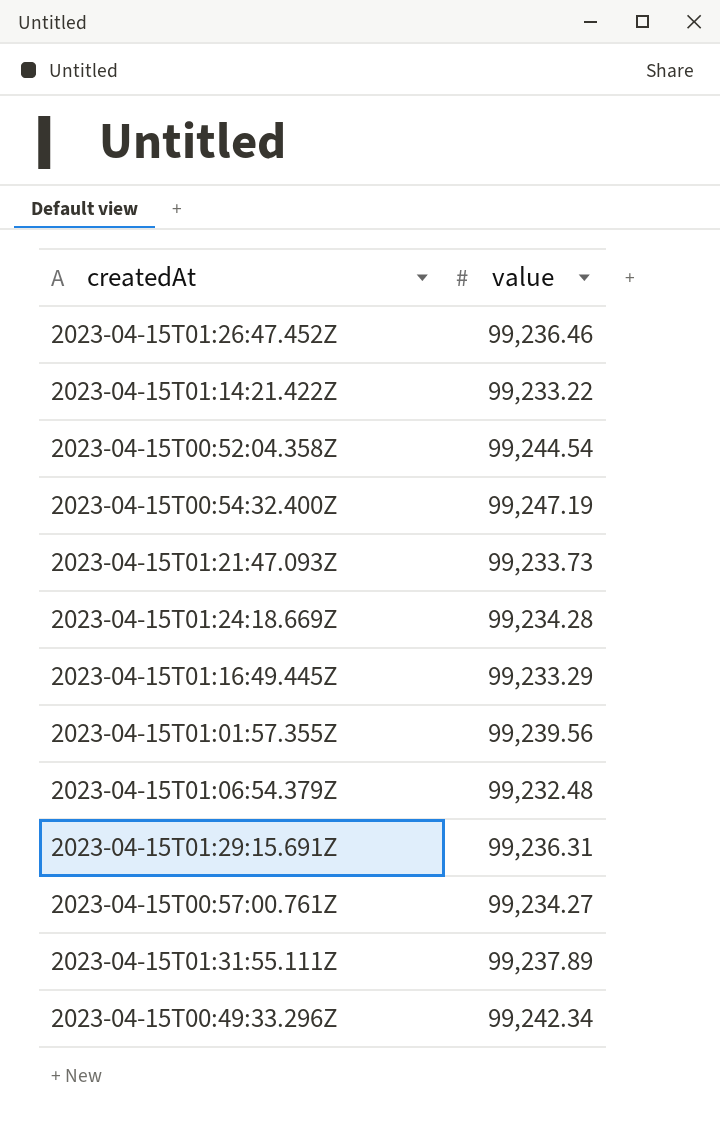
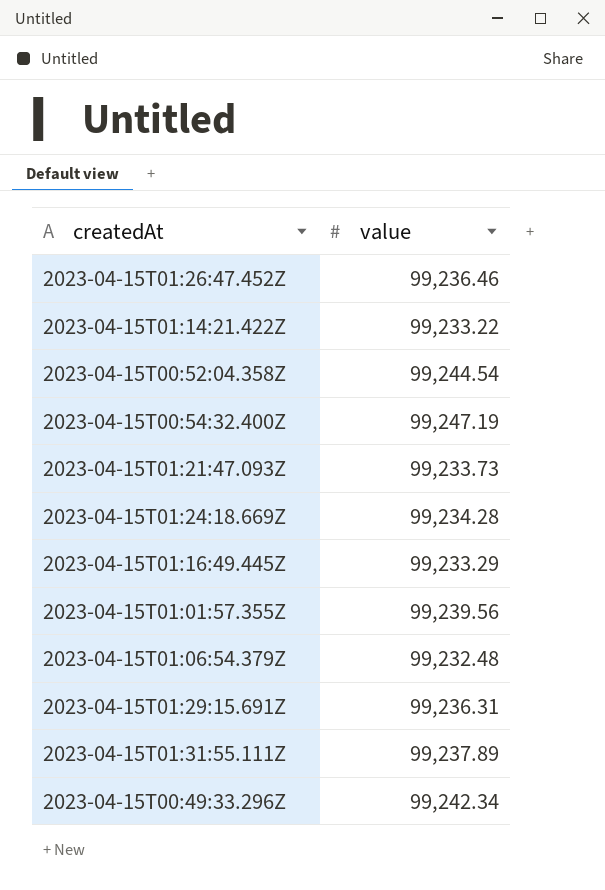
row 2023-04-15T00:57:00.761Z: 99,234.27 -> none

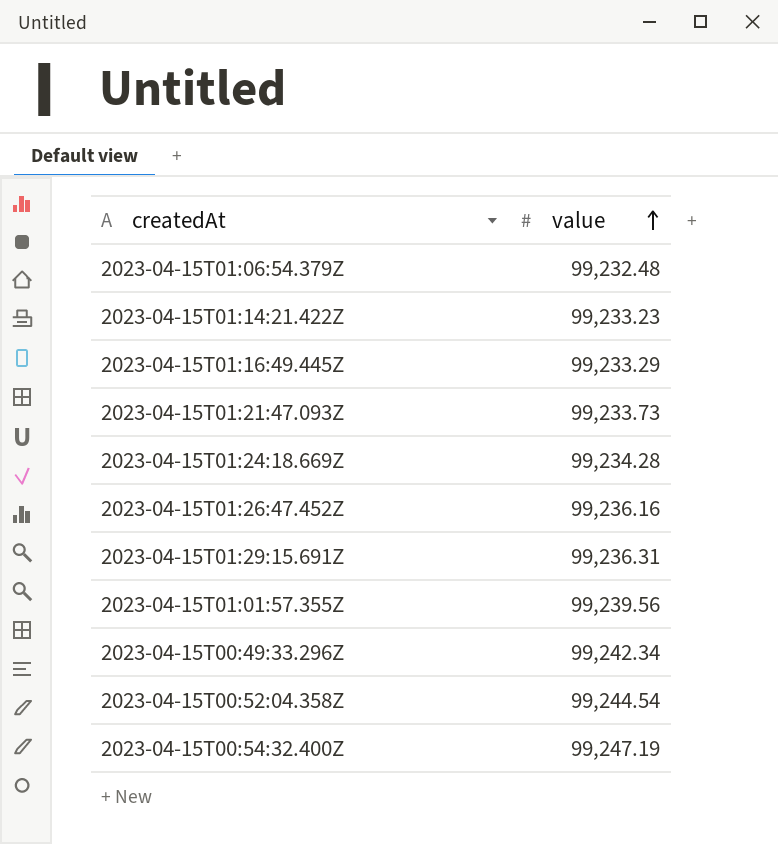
row order: none -> value ascending
row 2023-04-15T01:31:55.111Z: 99,237.89 -> none
2023-04-15T01:14:21.422Z | value: 99,233.22 -> 99,233.23
2023-04-15T01:26:47.452Z | value: 99,236.46 -> 99,236.16

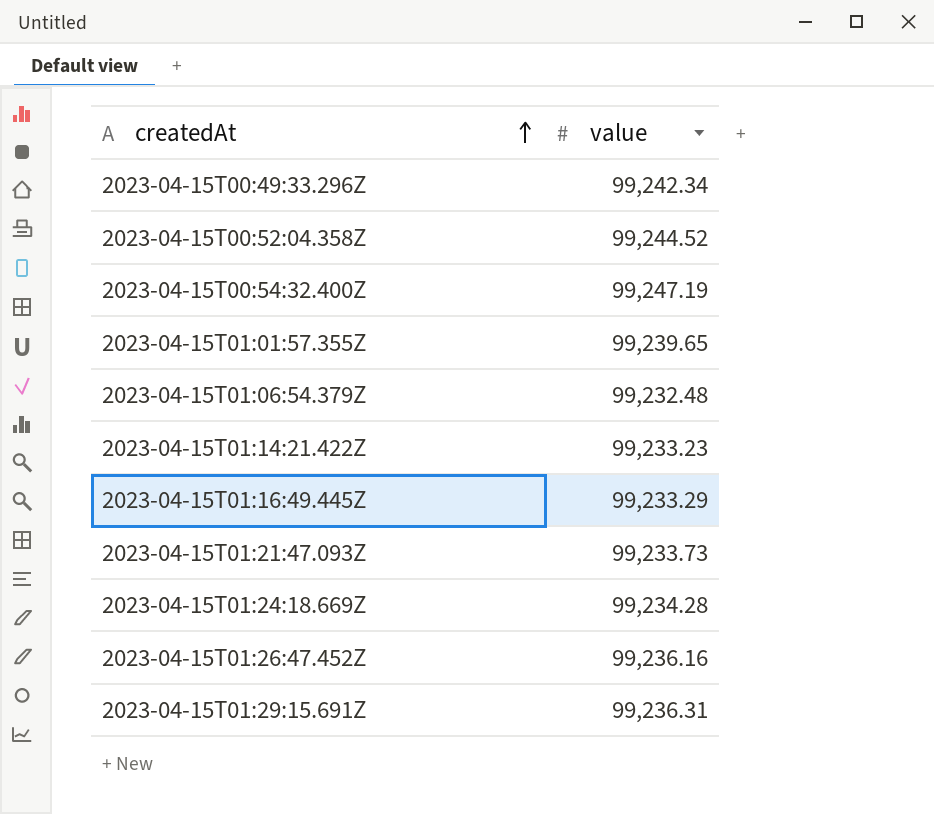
row order: value ascending -> createdAt ascending
2023-04-15T00:52:04.358Z | value: 99,244.54 -> 99,244.52
2023-04-15T01:01:57.355Z | value: 99,239.56 -> 99,239.65

